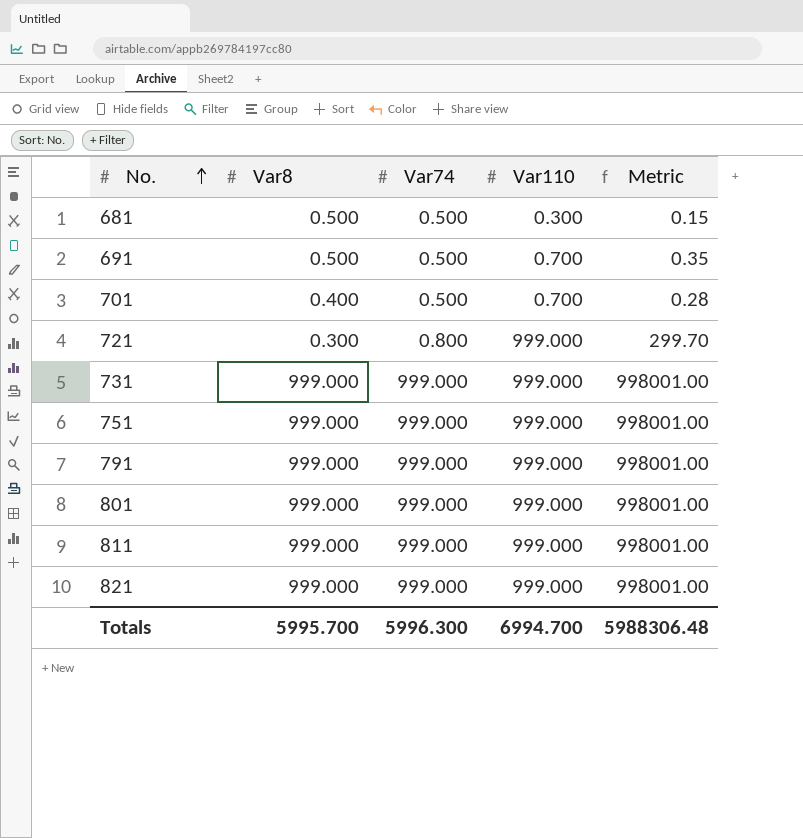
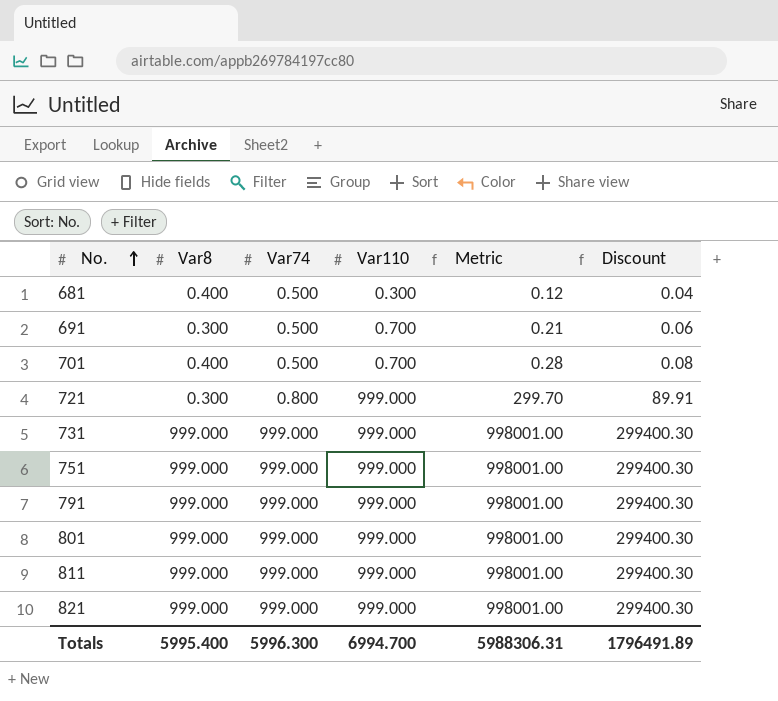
column Discount | formula: none -> [Metric] * 0.3
681 | Var8: 0.500 -> 0.400
681 | Metric: 0.15 -> 0.12
691 | Var8: 0.500 -> 0.300
691 | Metric: 0.35 -> 0.21
Totals | Var8: 5995.700 -> 5995.400
Totals | Metric: 5988306.48 -> 5988306.31

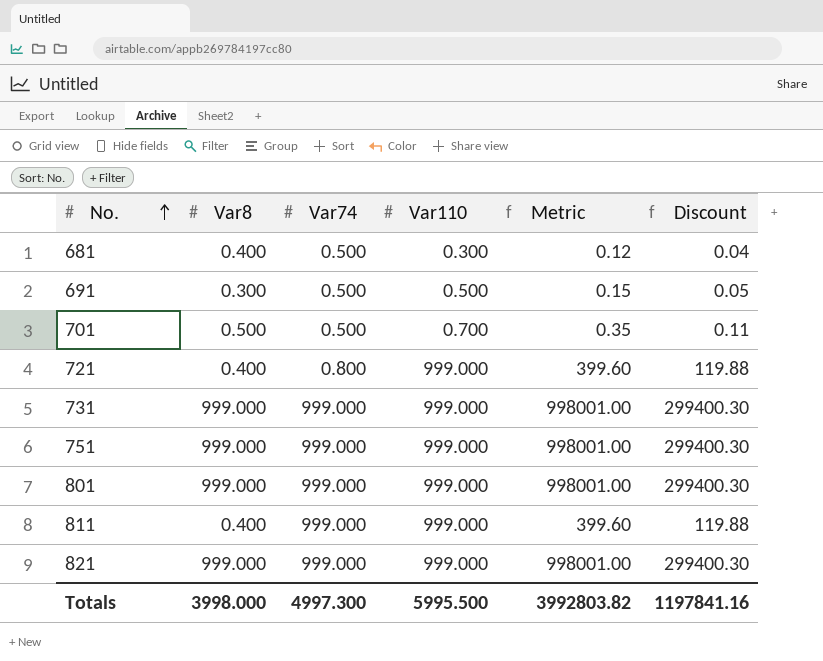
row 791: 999.000 | 999.000 | 999.000 | 998001.00 | 299400.30 -> none
691 | Var110: 0.700 -> 0.500
691 | Metric: 0.21 -> 0.15
691 | Discount: 0.06 -> 0.05
701 | Var8: 0.400 -> 0.500
701 | Metric: 0.28 -> 0.35
701 | Discount: 0.08 -> 0.11
721 | Var8: 0.300 -> 0.400
721 | Metric: 299.70 -> 399.60
721 | Discount: 89.91 -> 119.88
811 | Var8: 999.000 -> 0.400
811 | Metric: 998001.00 -> 399.60
811 | Discount: 299400.30 -> 119.88
Totals | Var8: 5995.400 -> 3998.000
Totals | Var74: 5996.300 -> 4997.300
Totals | Var110: 6994.700 -> 5995.500
Totals | Metric: 5988306.31 -> 3992803.82
Totals | Discount: 1796491.89 -> 1197841.16

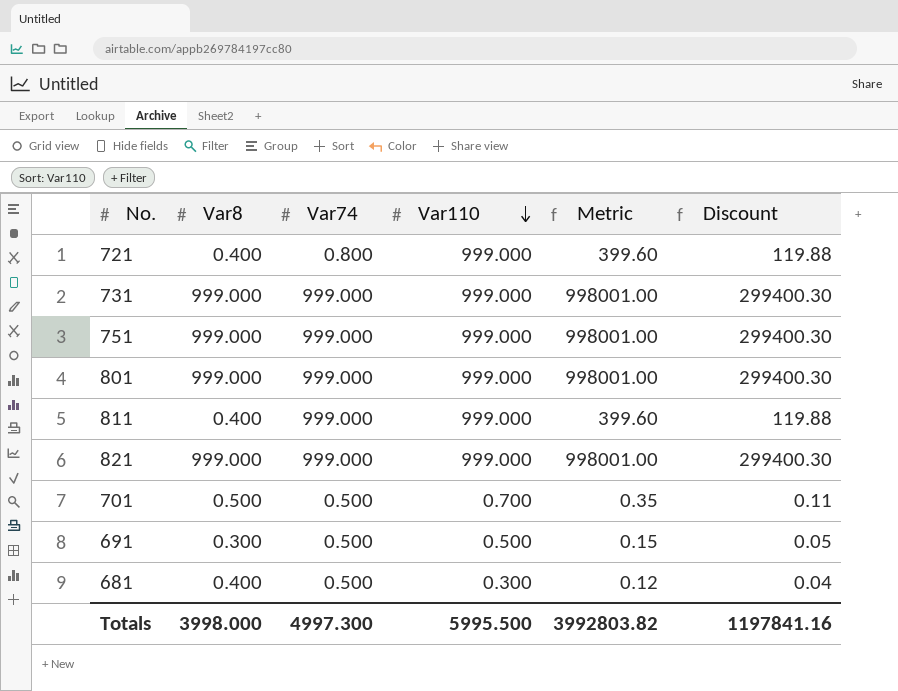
row order: No. ascending -> Var110 descending

